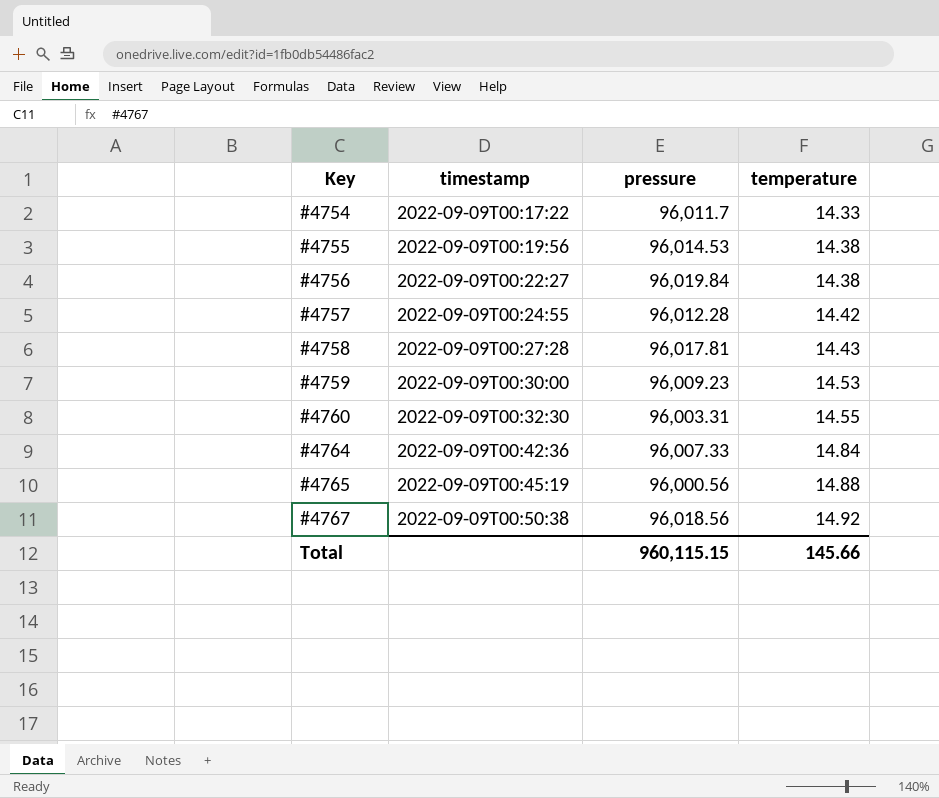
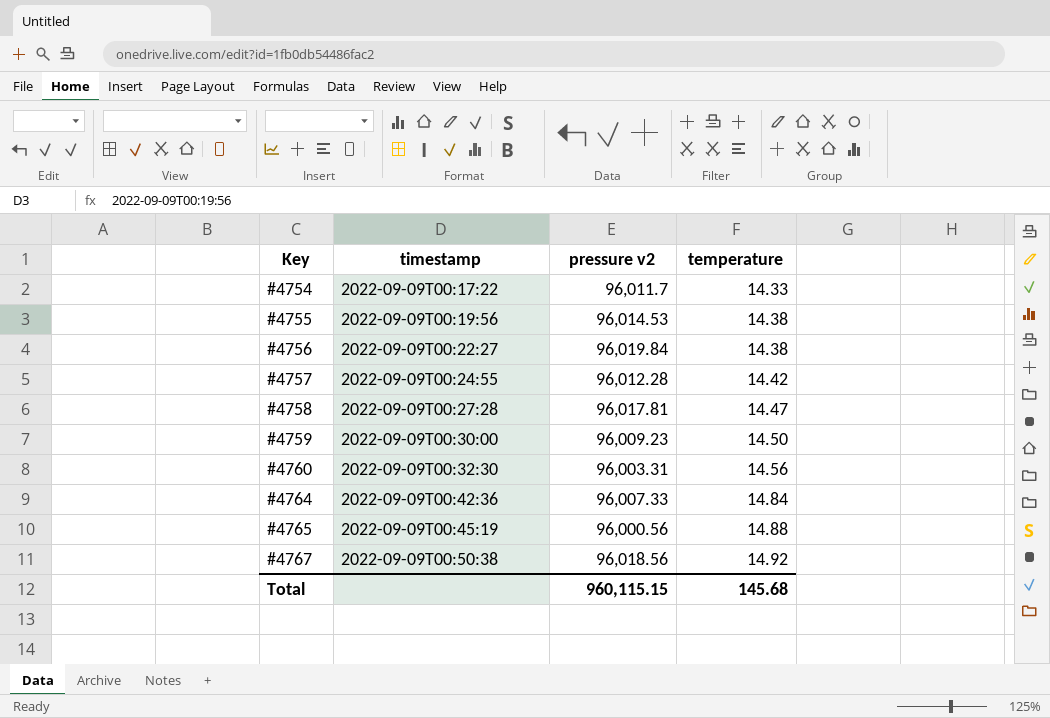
column name: pressure -> pressure v2
#4758 | temperature: 14.43 -> 14.47
#4759 | temperature: 14.53 -> 14.50
#4760 | temperature: 14.55 -> 14.56
Total | temperature: 145.66 -> 145.68

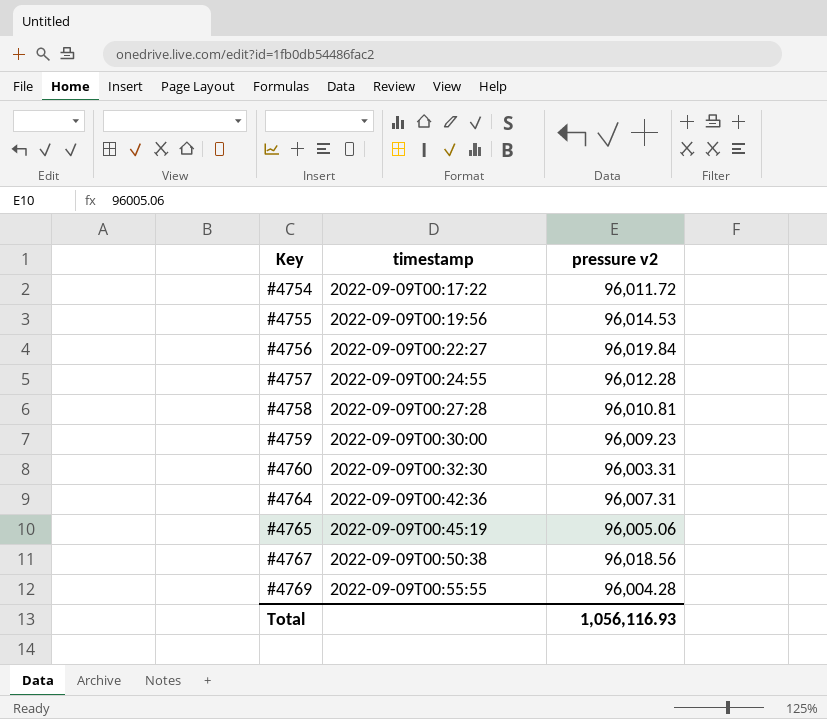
column temperature | position: 4 -> none
#4754 | pressure v2: 96,011.7 -> 96,011.72
#4758 | pressure v2: 96,017.81 -> 96,010.81
#4764 | pressure v2: 96,007.33 -> 96,007.31
#4765 | pressure v2: 96,000.56 -> 96,005.06
row #4769: none -> 2022-09-09T00:55:55 | 96,004.28
Total | pressure v2: 960,115.15 -> 1,056,116.93

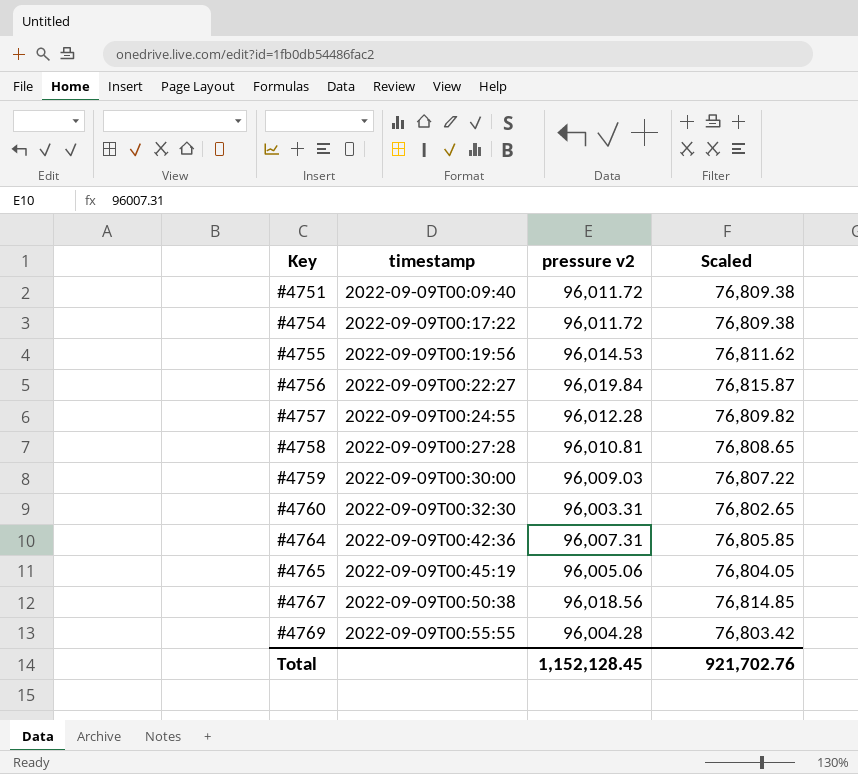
column Scaled | formula: none -> [pressure v2] * 0.8
row #4751: none -> 2022-09-09T00:09:40 | 96,011.72 | 76,809.38
#4759 | pressure v2: 96,009.23 -> 96,009.03
Total | pressure v2: 1,056,116.93 -> 1,152,128.45

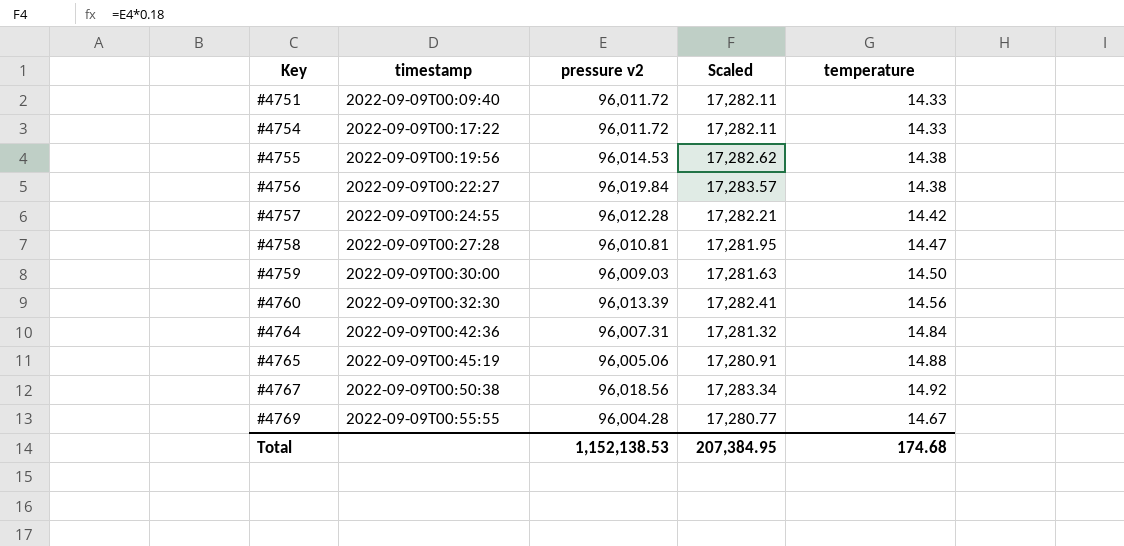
column Scaled | formula: [pressure v2] * 0.8 -> [pressure v2] * 0.18
column temperature | position: none -> 5
#4760 | pressure v2: 96,003.31 -> 96,013.39
Total | pressure v2: 1,152,128.45 -> 1,152,138.53
Total | Scaled: 921,702.76 -> 207,384.95

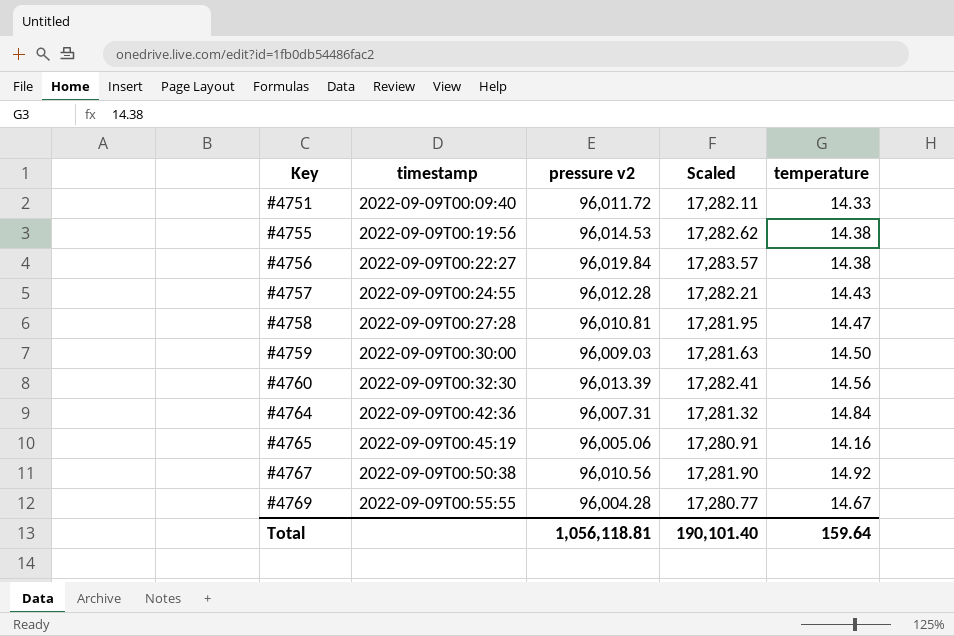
row #4754: 2022-09-09T00:17:22 | 96,011.72 | 17,282.11 | 14.33 -> none
#4757 | temperature: 14.42 -> 14.43
#4765 | temperature: 14.88 -> 14.16
#4767 | pressure v2: 96,018.56 -> 96,010.56
#4767 | Scaled: 17,283.34 -> 17,281.90
Total | pressure v2: 1,152,138.53 -> 1,056,118.81
Total | Scaled: 207,384.95 -> 190,101.40
Total | temperature: 174.68 -> 159.64

